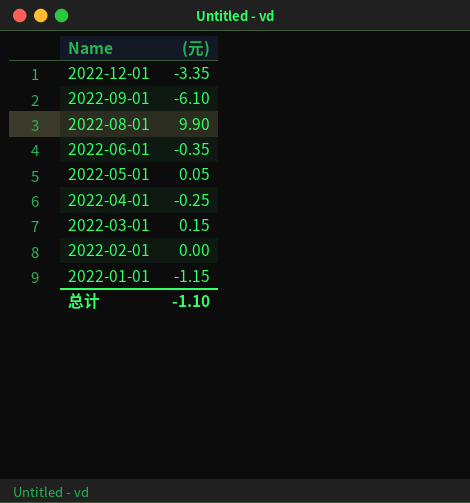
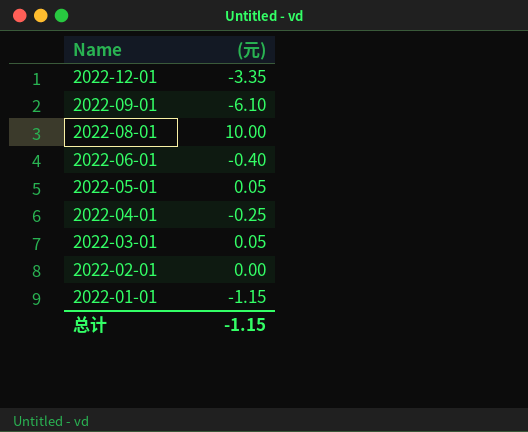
2022-08-01 | (元): 9.90 -> 10.00
2022-06-01 | (元): -0.35 -> -0.40
2022-03-01 | (元): 0.15 -> 0.05
总计 | (元): -1.10 -> -1.15

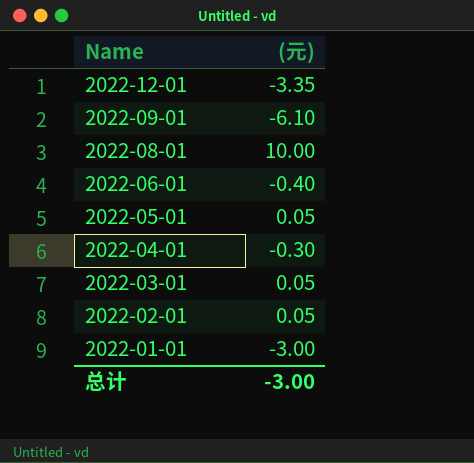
2022-04-01 | (元): -0.25 -> -0.30
2022-02-01 | (元): 0.00 -> 0.05
2022-01-01 | (元): -1.15 -> -3.00
总计 | (元): -1.15 -> -3.00

